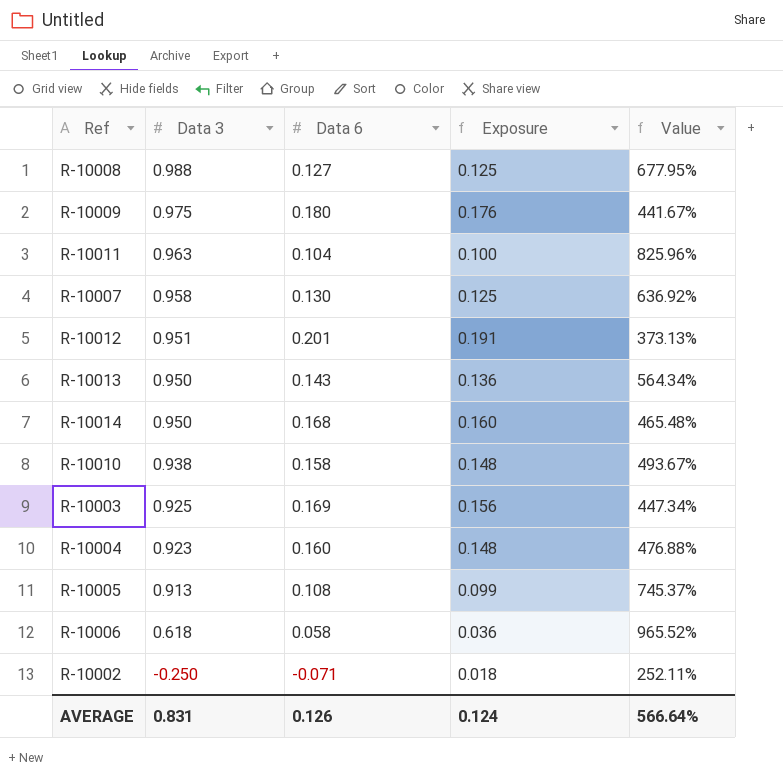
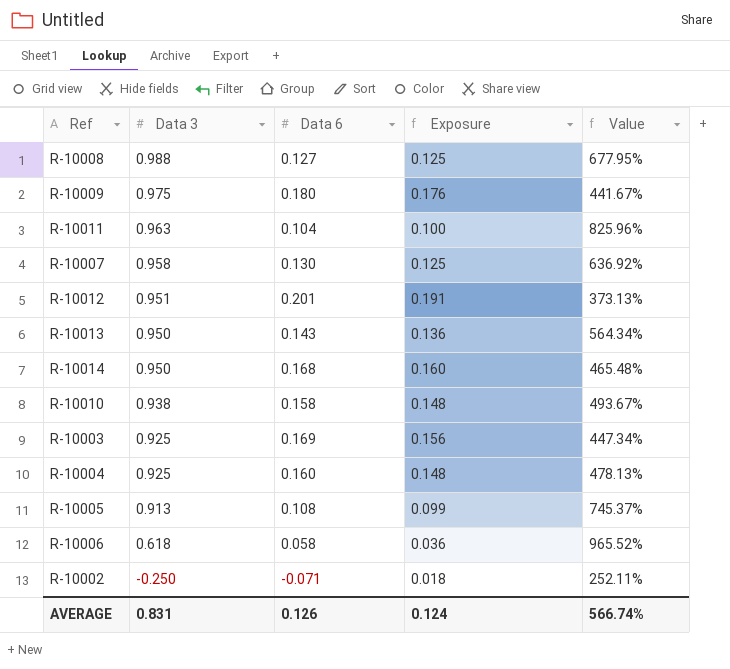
R-10004 | Data 3: 0.923 -> 0.925
R-10004 | Value: 476.88% -> 478.13%
AVERAGE | Value: 566.64% -> 566.74%

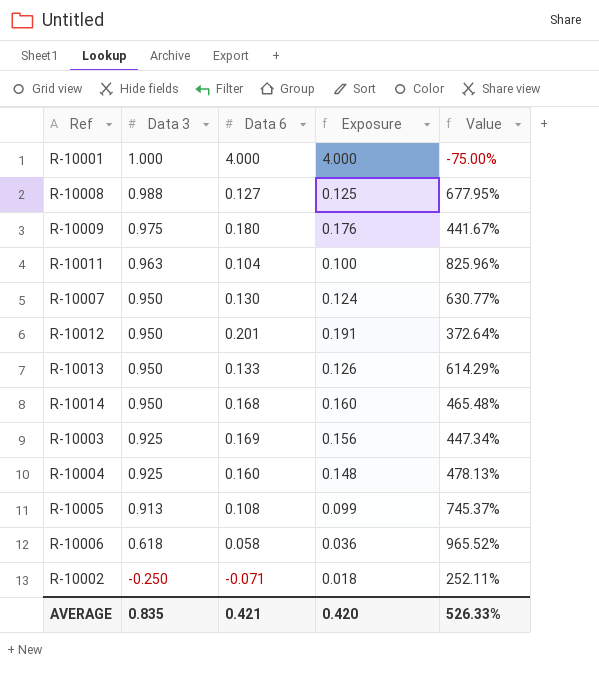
row R-10010: 0.938 | 0.158 | 0.148 | 493.67% -> none
row R-10001: none -> 1.000 | 4.000 | 4.000 | -75.00%
R-10007 | Data 3: 0.958 -> 0.950
R-10007 | Exposure: 0.125 -> 0.124
R-10007 | Value: 636.92% -> 630.77%
R-10012 | Data 3: 0.951 -> 0.950
R-10012 | Value: 373.13% -> 372.64%
R-10013 | Data 6: 0.143 -> 0.133
R-10013 | Exposure: 0.136 -> 0.126
R-10013 | Value: 564.34% -> 614.29%
AVERAGE | Data 3: 0.831 -> 0.835
AVERAGE | Data 6: 0.126 -> 0.421
AVERAGE | Exposure: 0.124 -> 0.420
AVERAGE | Value: 566.74% -> 526.33%

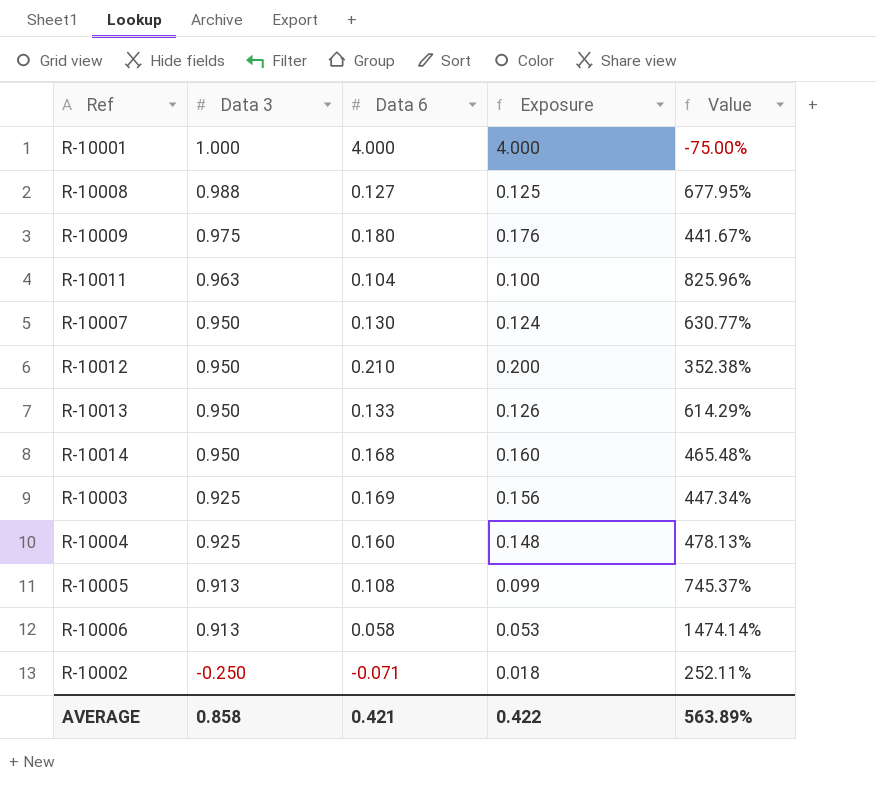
R-10012 | Data 6: 0.201 -> 0.210
R-10012 | Exposure: 0.191 -> 0.200
R-10012 | Value: 372.64% -> 352.38%
R-10006 | Data 3: 0.618 -> 0.913
R-10006 | Exposure: 0.036 -> 0.053
R-10006 | Value: 965.52% -> 1474.14%
AVERAGE | Data 3: 0.835 -> 0.858
AVERAGE | Exposure: 0.420 -> 0.422
AVERAGE | Value: 526.33% -> 563.89%

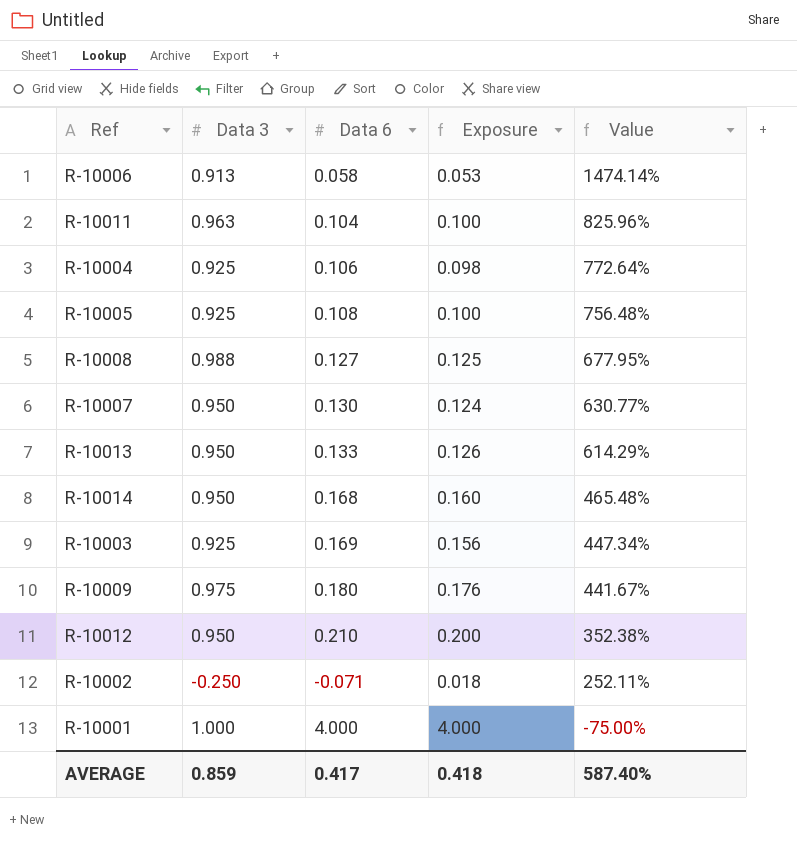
row order: Data 3 descending -> Value descending
R-10004 | Data 6: 0.160 -> 0.106
R-10004 | Exposure: 0.148 -> 0.098
R-10004 | Value: 478.13% -> 772.64%
R-10005 | Data 3: 0.913 -> 0.925
R-10005 | Exposure: 0.099 -> 0.100
R-10005 | Value: 745.37% -> 756.48%
AVERAGE | Data 3: 0.858 -> 0.859
AVERAGE | Data 6: 0.421 -> 0.417
AVERAGE | Exposure: 0.422 -> 0.418
AVERAGE | Value: 563.89% -> 587.40%

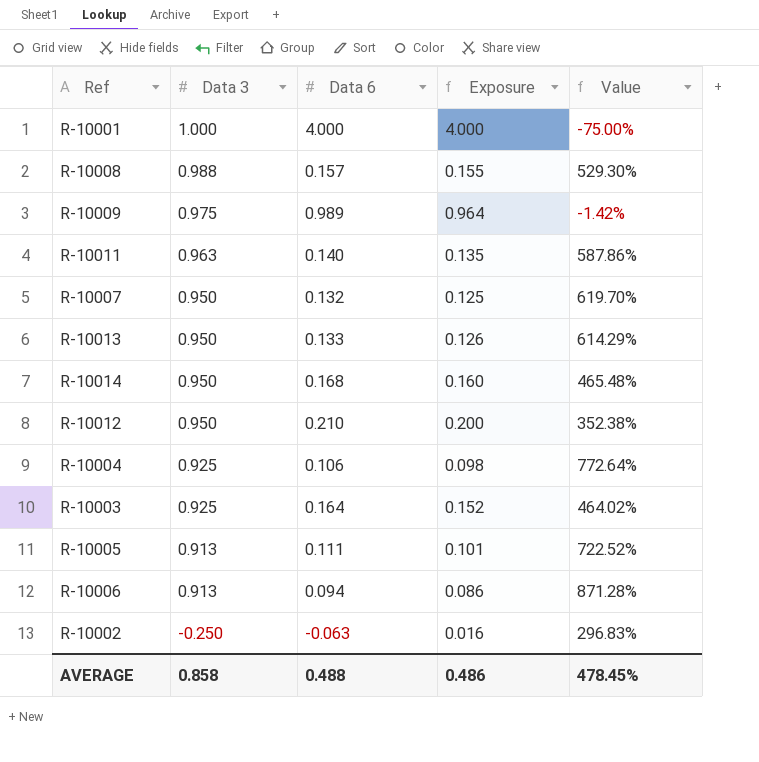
row order: Value descending -> Data 3 descending
R-10008 | Data 6: 0.127 -> 0.157
R-10008 | Exposure: 0.125 -> 0.155
R-10008 | Value: 677.95% -> 529.30%
R-10009 | Data 6: 0.180 -> 0.989
R-10009 | Exposure: 0.176 -> 0.964
R-10009 | Value: 441.67% -> -1.42%
R-10011 | Data 6: 0.104 -> 0.140
R-10011 | Exposure: 0.100 -> 0.135
R-10011 | Value: 825.96% -> 587.86%
R-10007 | Data 6: 0.130 -> 0.132
R-10007 | Exposure: 0.124 -> 0.125
R-10007 | Value: 630.77% -> 619.70%
R-10003 | Data 6: 0.169 -> 0.164
R-10003 | Exposure: 0.156 -> 0.152
R-10003 | Value: 447.34% -> 464.02%
R-10005 | Data 3: 0.925 -> 0.913
R-10005 | Data 6: 0.108 -> 0.111
R-10005 | Exposure: 0.100 -> 0.101
R-10005 | Value: 756.48% -> 722.52%
R-10006 | Data 6: 0.058 -> 0.094
R-10006 | Exposure: 0.053 -> 0.086
R-10006 | Value: 1474.14% -> 871.28%
R-10002 | Data 6: -0.071 -> -0.063
R-10002 | Exposure: 0.018 -> 0.016
R-10002 | Value: 252.11% -> 296.83%
AVERAGE | Data 3: 0.859 -> 0.858
AVERAGE | Data 6: 0.417 -> 0.488
AVERAGE | Exposure: 0.418 -> 0.486
AVERAGE | Value: 587.40% -> 478.45%

